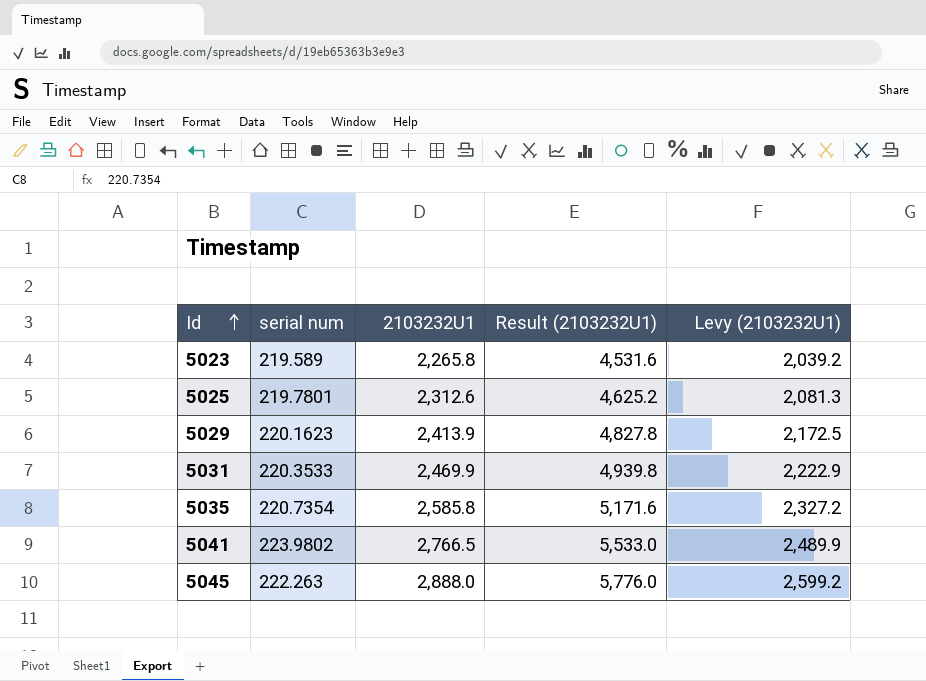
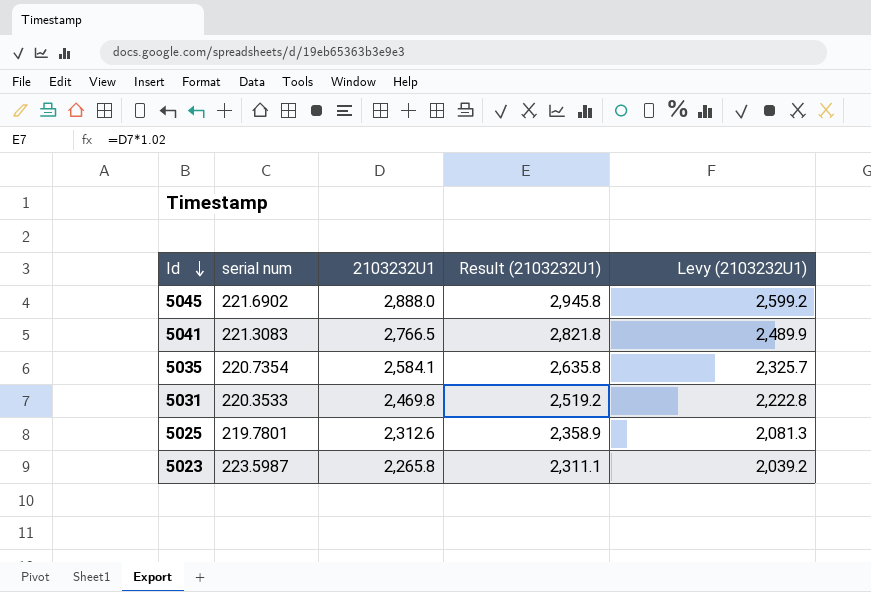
row order: Id ascending -> Id descending
column Result (2103232U1) | formula: [2103232U1] * 2 -> [2103232U1] * 1.02
row 5029: 220.1623 | 2,413.9 | 4,827.8 | 2,172.5 -> none
5045 | serial num: 222.263 -> 221.6902
5041 | serial num: 223.9802 -> 221.3083
5035 | 2103232U1: 2,585.8 -> 2,584.1
5035 | Levy (2103232U1): 2,327.2 -> 2,325.7
5031 | 2103232U1: 2,469.9 -> 2,469.8
5031 | Levy (2103232U1): 2,222.9 -> 2,222.8
5023 | serial num: 219.589 -> 223.5987

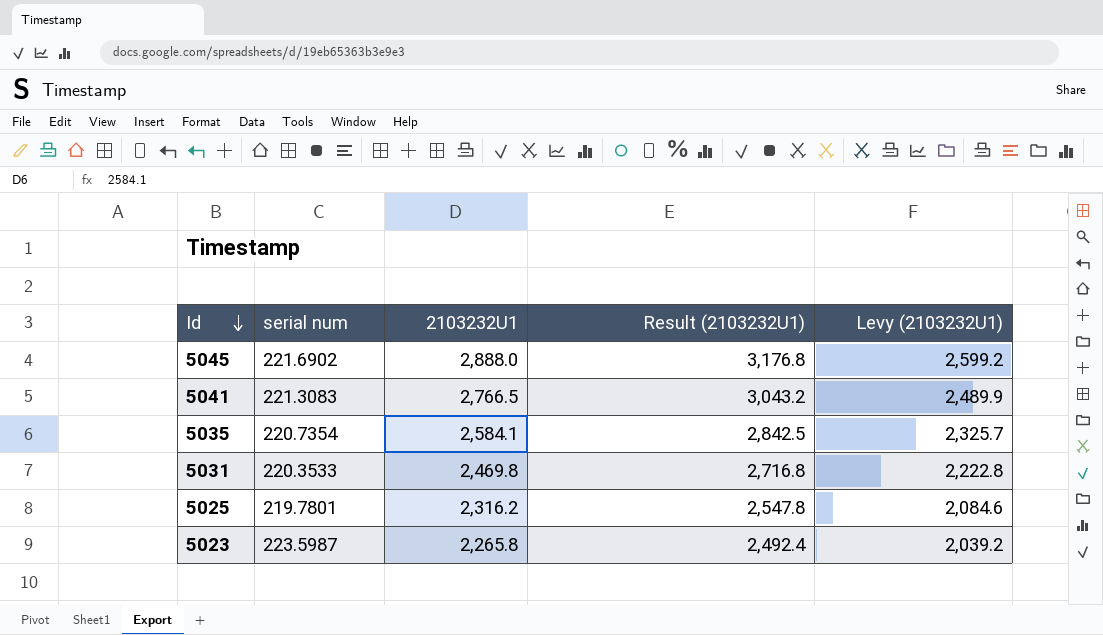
column Result (2103232U1) | formula: [2103232U1] * 1.02 -> [2103232U1] * 1.1
5025 | 2103232U1: 2,312.6 -> 2,316.2
5025 | Levy (2103232U1): 2,081.3 -> 2,084.6

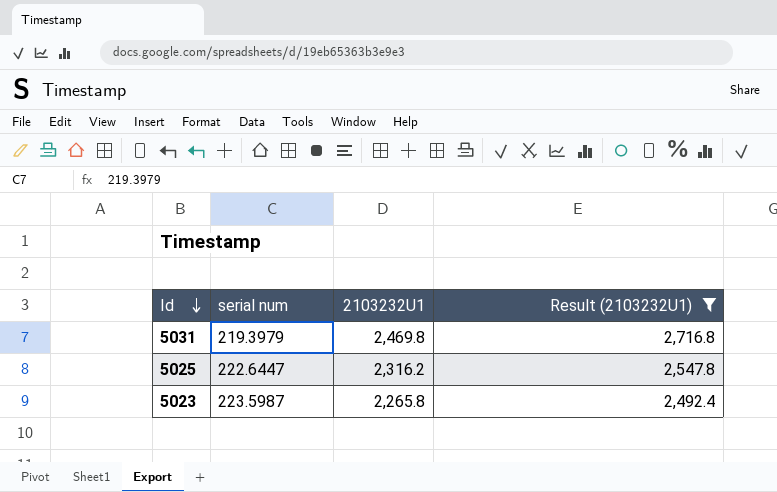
filter: none -> Result (2103232U1) <= 2,716.8
column Levy (2103232U1) | formula: [2103232U1] * 0.9 -> none
5031 | serial num: 220.3533 -> 219.3979
5025 | serial num: 219.7801 -> 222.6447

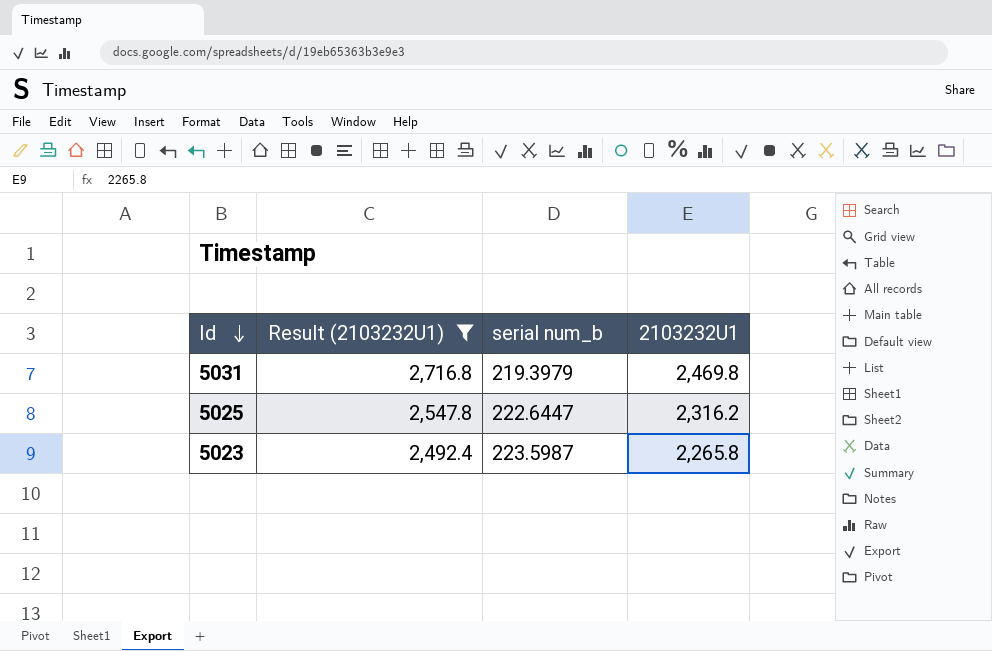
column Result (2103232U1) | position: 4 -> 2
column name: serial num -> serial num_b

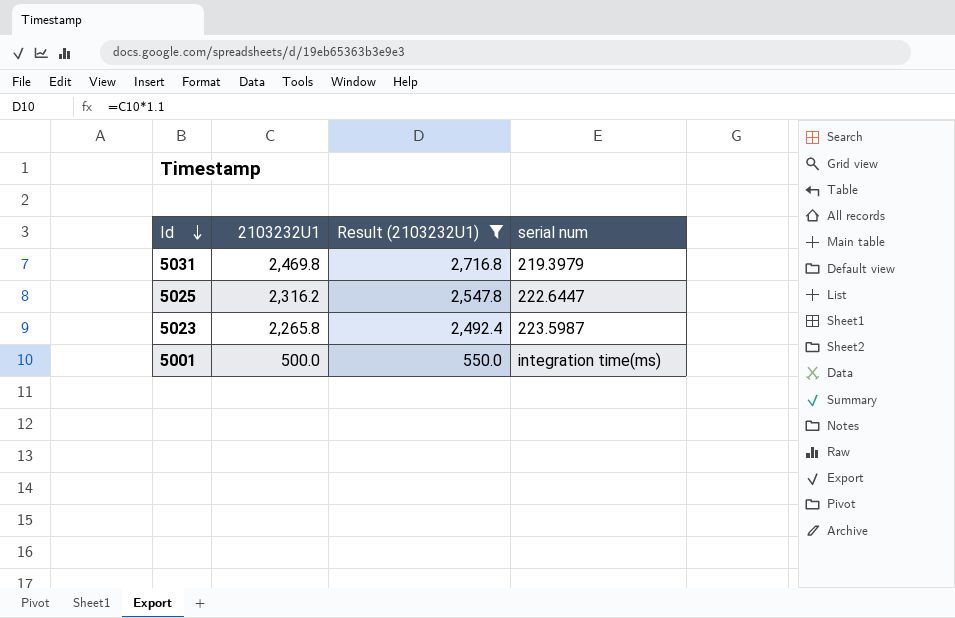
column 2103232U1 | position: 4 -> 2
column name: serial num_b -> serial num
row 5001: none -> 500.0 | 550.0 | integration time(ms)

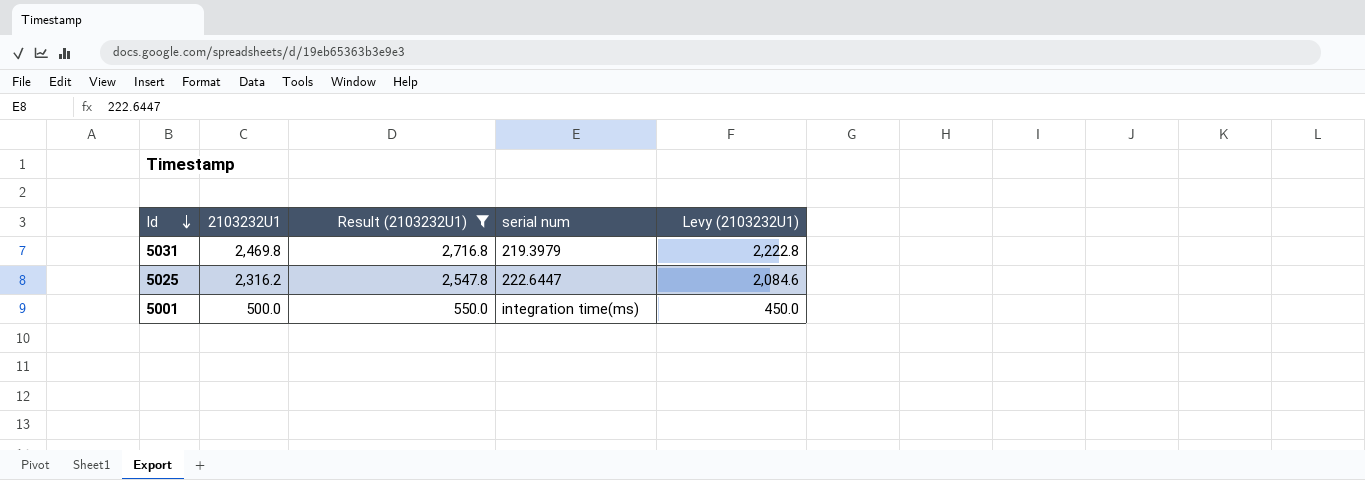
column Levy (2103232U1) | formula: none -> [2103232U1] * 0.9
row 5023: 2,265.8 | 2,492.4 | 223.5987 -> none

